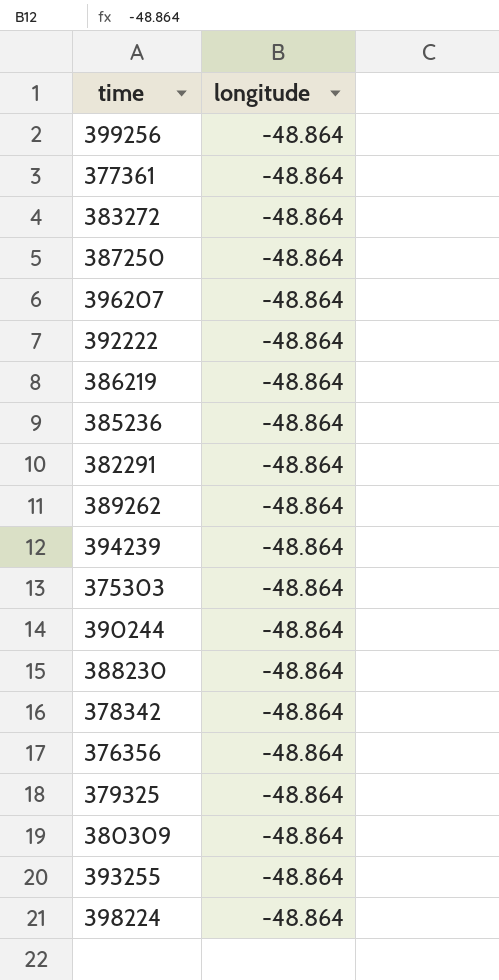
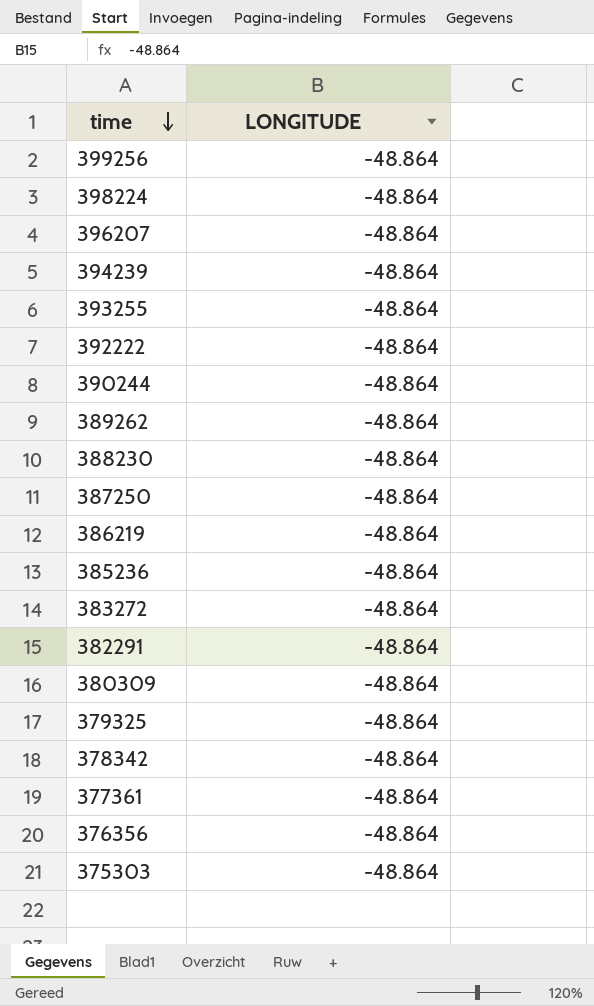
row order: none -> time descending
column name: longitude -> LONGITUDE

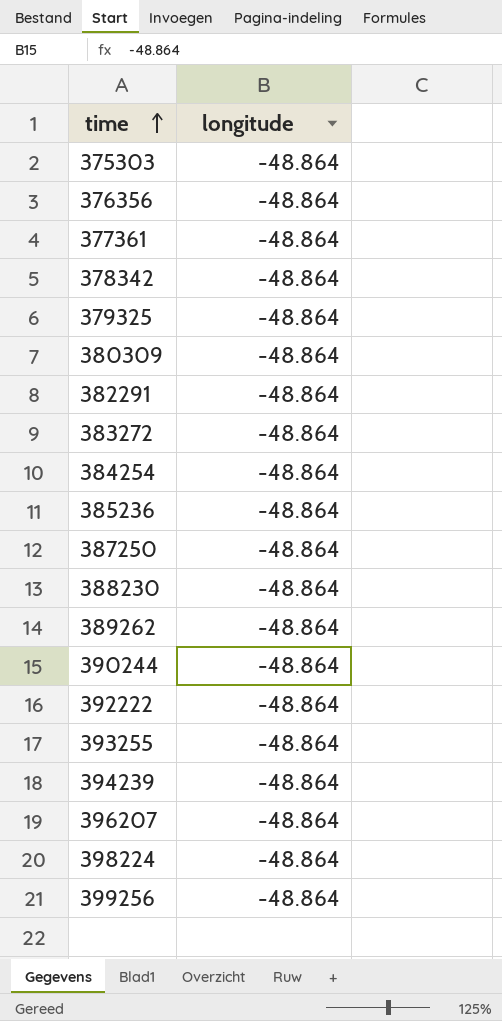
row order: time descending -> time ascending
column name: LONGITUDE -> longitude
row 386219: -48.864 -> none
row 384254: none -> -48.864

